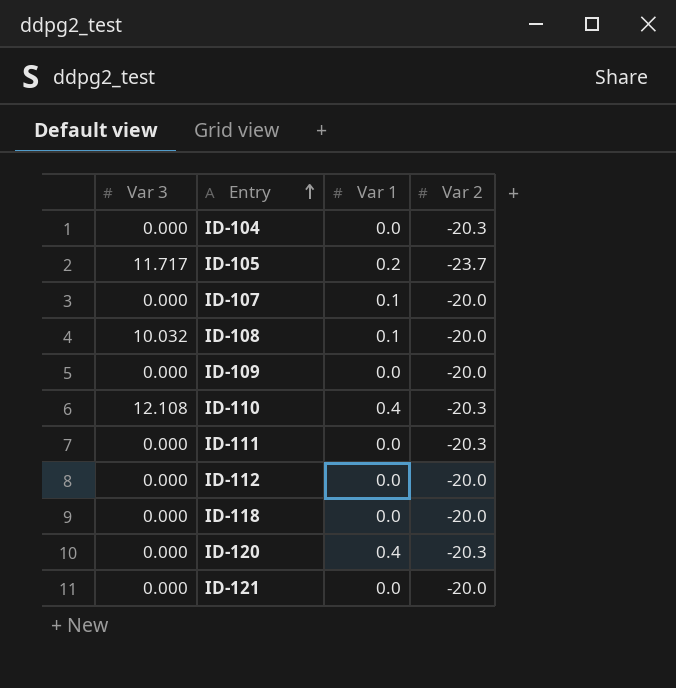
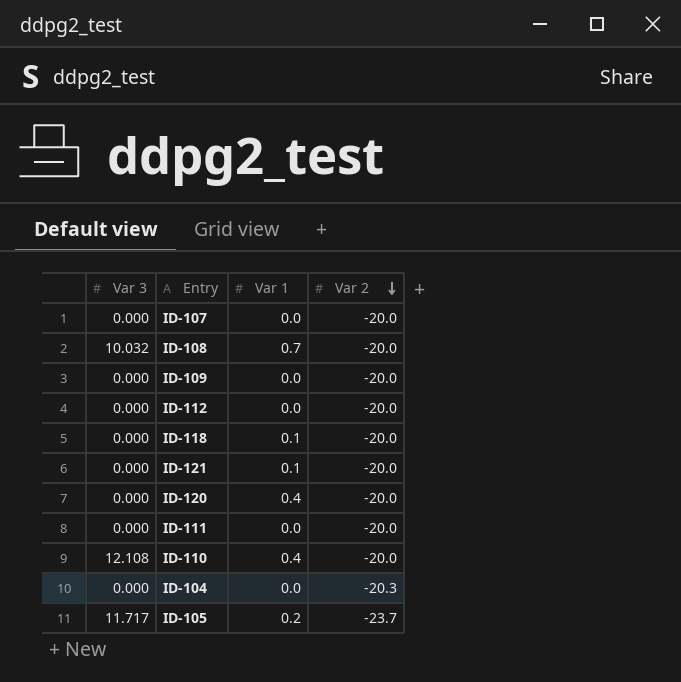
row order: Entry ascending -> Var 2 descending
ID-107 | Var 1: 0.1 -> 0.0
ID-108 | Var 1: 0.1 -> 0.7
ID-118 | Var 1: 0.0 -> 0.1
ID-121 | Var 1: 0.0 -> 0.1
ID-120 | Var 2: -20.3 -> -20.0
ID-111 | Var 2: -20.3 -> -20.0
ID-110 | Var 2: -20.3 -> -20.0

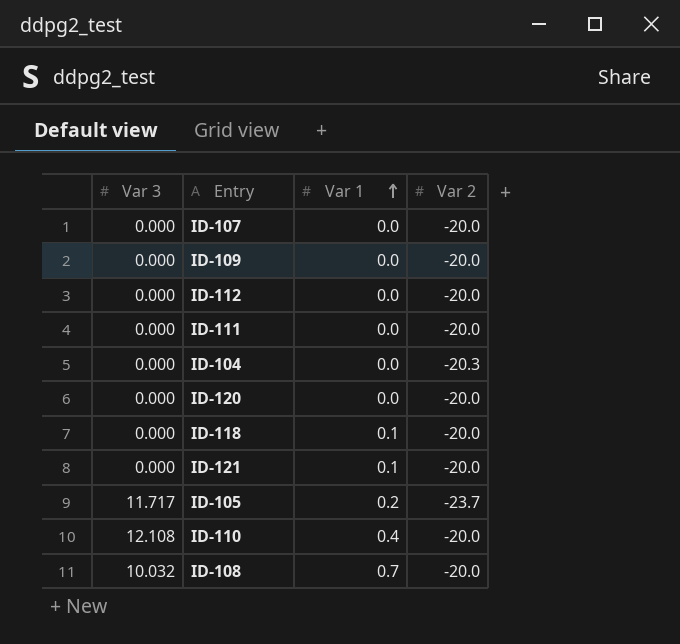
row order: Var 2 descending -> Var 1 ascending
ID-120 | Var 1: 0.4 -> 0.0

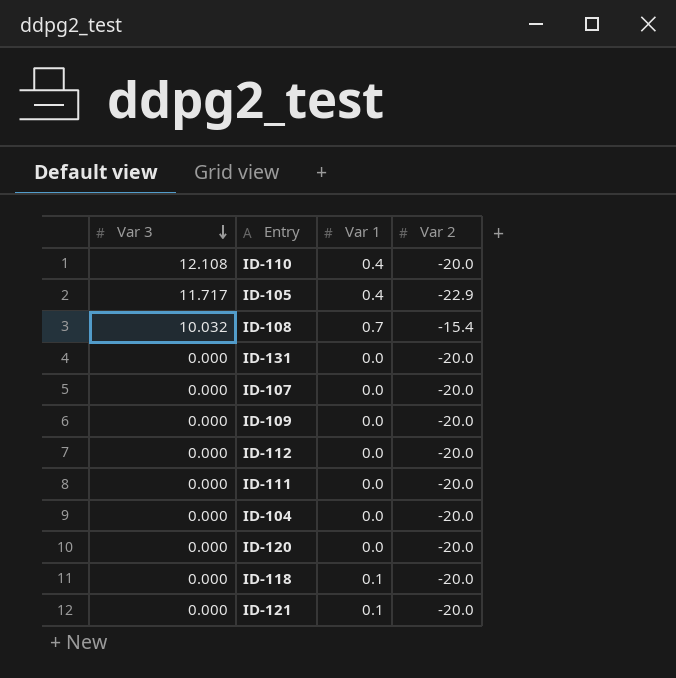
row order: Var 1 ascending -> Var 3 descending
ID-105 | Var 1: 0.2 -> 0.4
ID-105 | Var 2: -23.7 -> -22.9
ID-108 | Var 2: -20.0 -> -15.4
row ID-131: none -> 0.000 | 0.0 | -20.0
ID-104 | Var 2: -20.3 -> -20.0

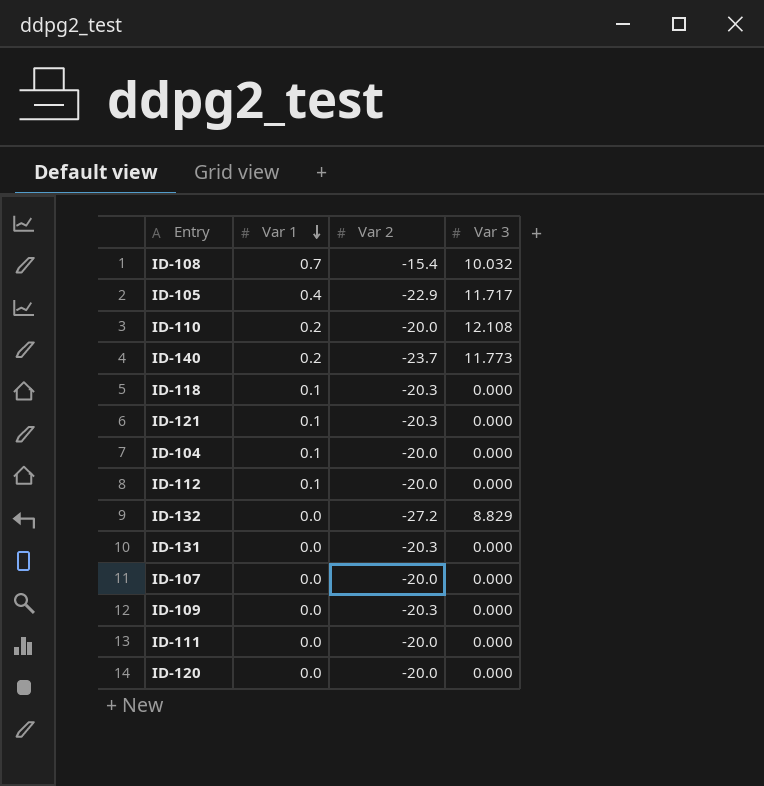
row order: Var 3 descending -> Var 1 descending
column Var 3 | position: 1 -> 4
ID-110 | Var 1: 0.4 -> 0.2
row ID-140: none -> 0.2 | -23.7 | 11.773
ID-118 | Var 2: -20.0 -> -20.3
ID-121 | Var 2: -20.0 -> -20.3
ID-104 | Var 1: 0.0 -> 0.1
ID-112 | Var 1: 0.0 -> 0.1
row ID-132: none -> 0.0 | -27.2 | 8.829
ID-131 | Var 2: -20.0 -> -20.3
ID-109 | Var 2: -20.0 -> -20.3

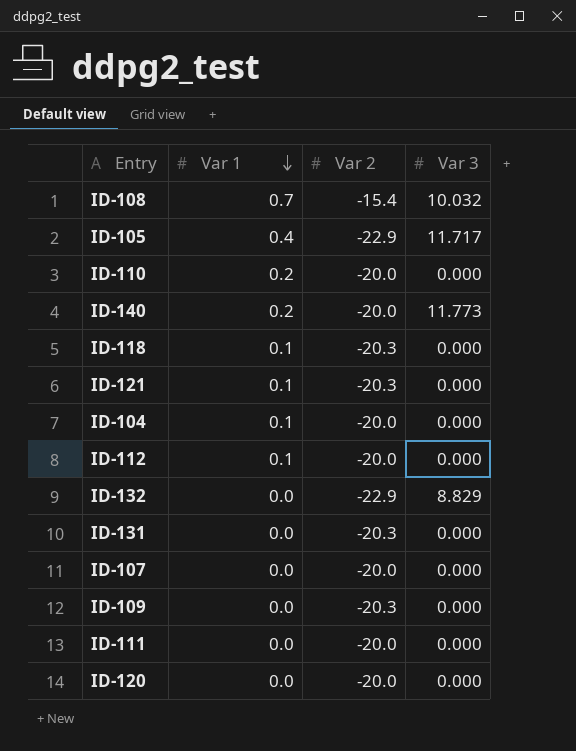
ID-110 | Var 3: 12.108 -> 0.000
ID-140 | Var 2: -23.7 -> -20.0
ID-132 | Var 2: -27.2 -> -22.9

